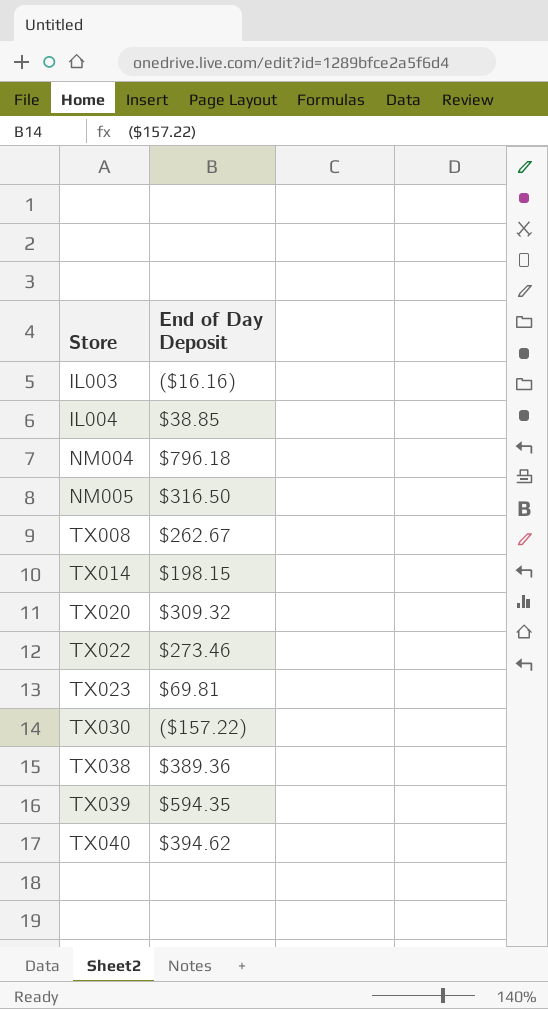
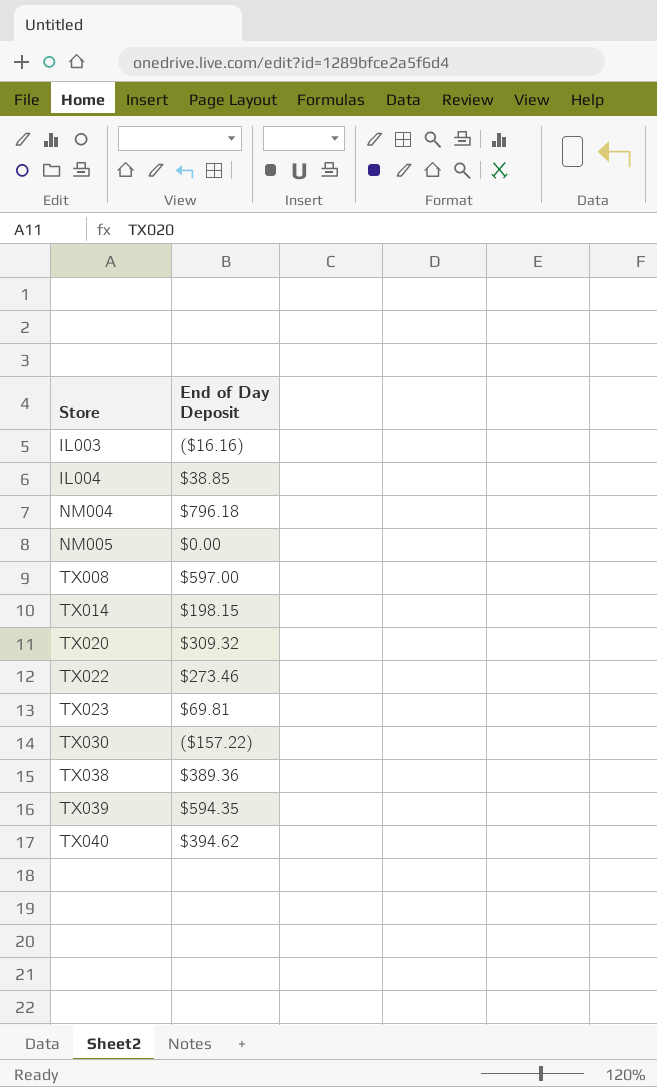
NM005 | End of Day Deposit: $316.50 -> $0.00
TX008 | End of Day Deposit: $262.67 -> $597.00

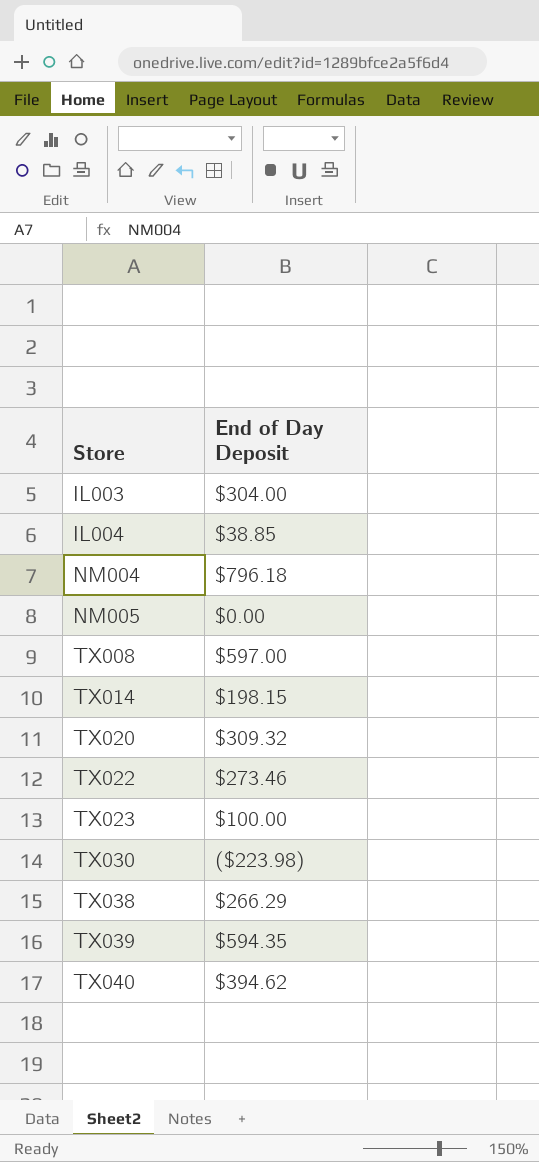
IL003 | End of Day Deposit: ($16.16) -> $304.00
TX023 | End of Day Deposit: $69.81 -> $100.00
TX030 | End of Day Deposit: ($157.22) -> ($223.98)
TX038 | End of Day Deposit: $389.36 -> $266.29

